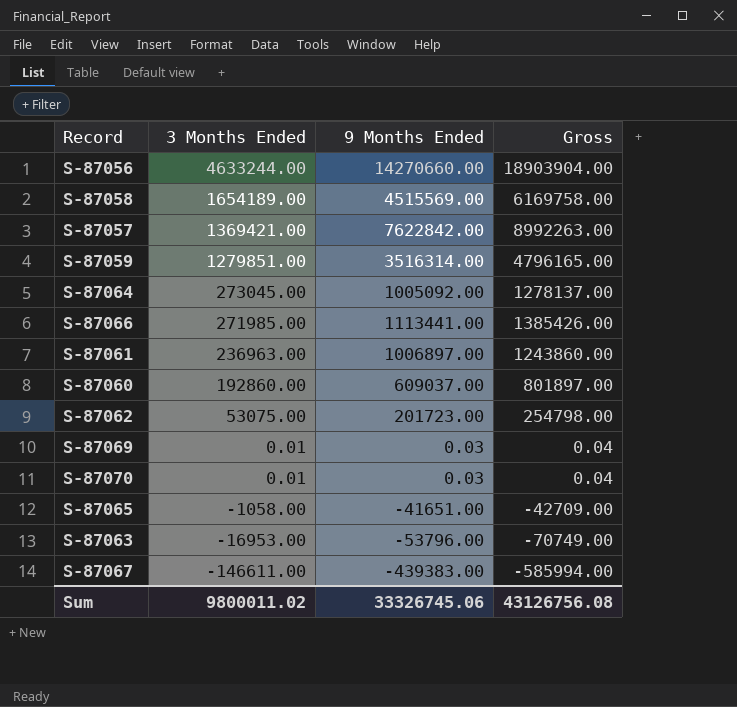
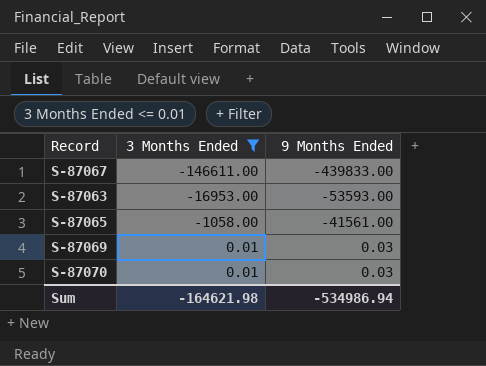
filter: none -> 3 Months Ended <= 0.01
row order: 3 Months Ended descending -> 3 Months Ended ascending
column Gross | formula: [3 Months Ended] + [9 Months Ended] -> none
S-87067 | 9 Months Ended: -439383.00 -> -439833.00
S-87063 | 9 Months Ended: -53796.00 -> -53593.00
S-87065 | 9 Months Ended: -41651.00 -> -41561.00
Sum | 3 Months Ended: 9800011.02 -> -164621.98
Sum | 9 Months Ended: 33326745.06 -> -534986.94

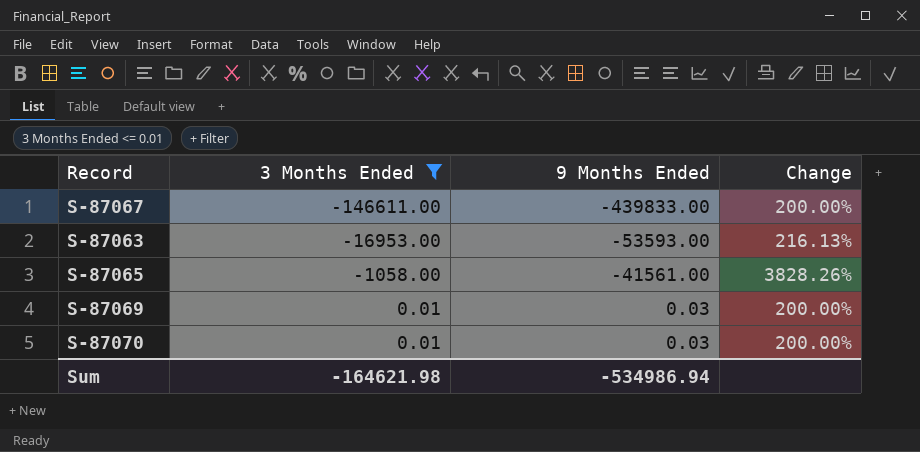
column Change | formula: none -> ([9 Months Ended] - [3 Months Ended]) / [3 Months Ended]

